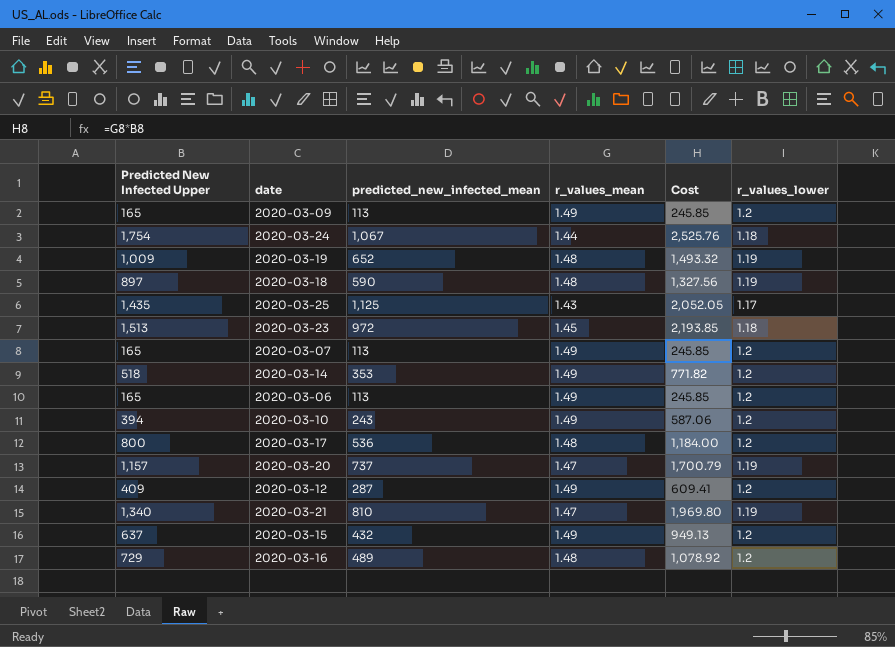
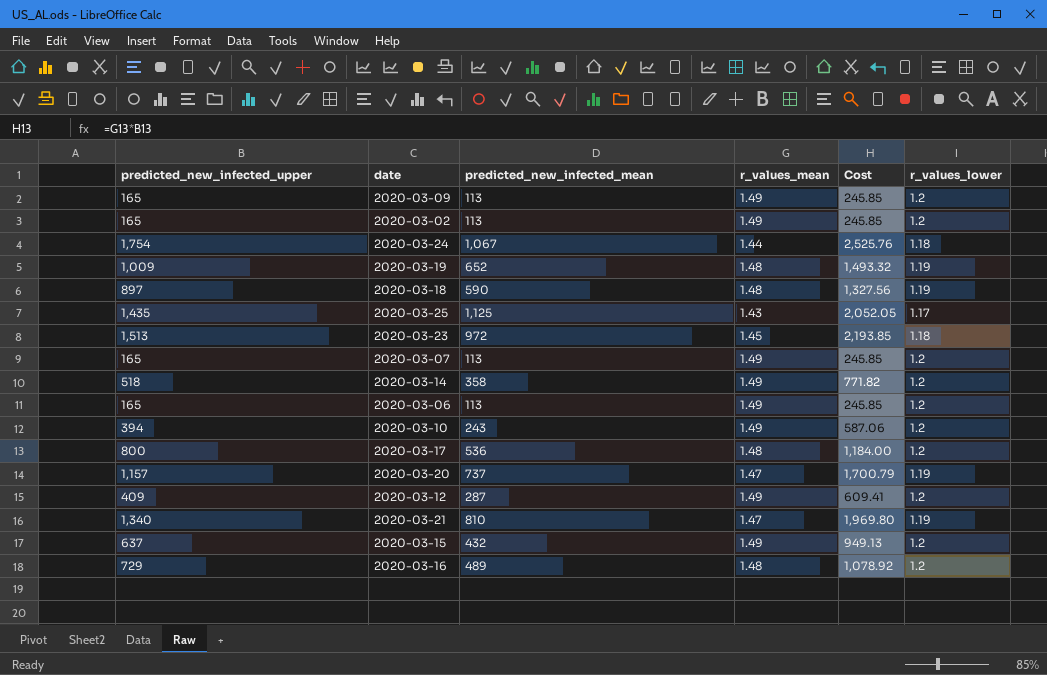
column name: Predicted New Infected Upper -> predicted_new_infected_upper
row 2020-03-02: none -> 165 | 113 | 1.49 | 245.85 | 1.2
2020-03-14 | predicted_new_infected_mean: 353 -> 358

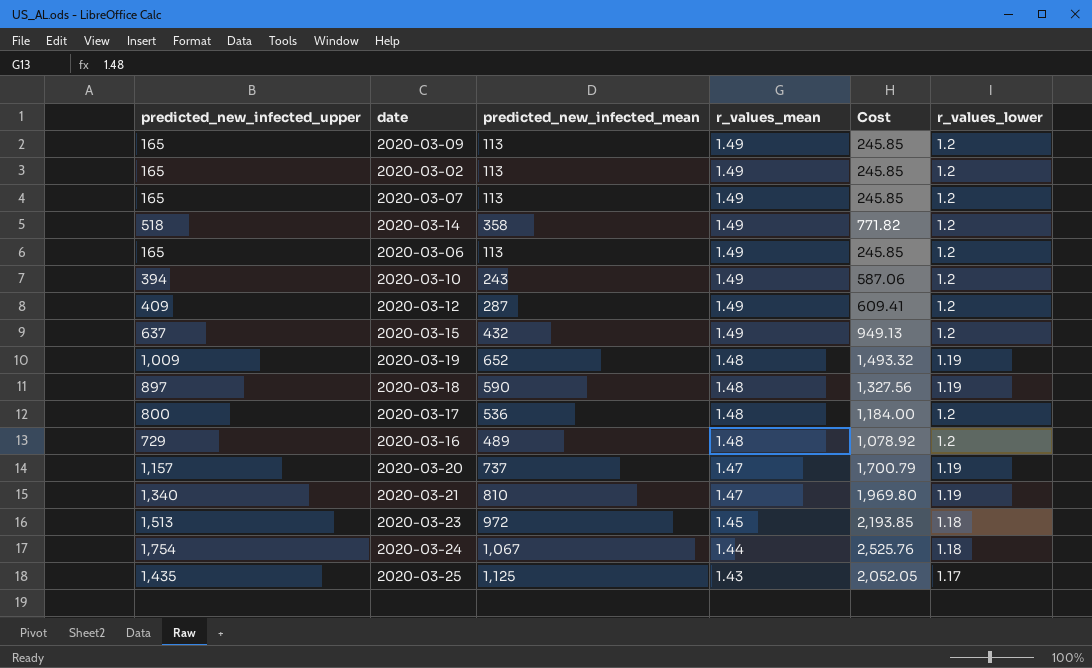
row order: none -> r_values_mean descending

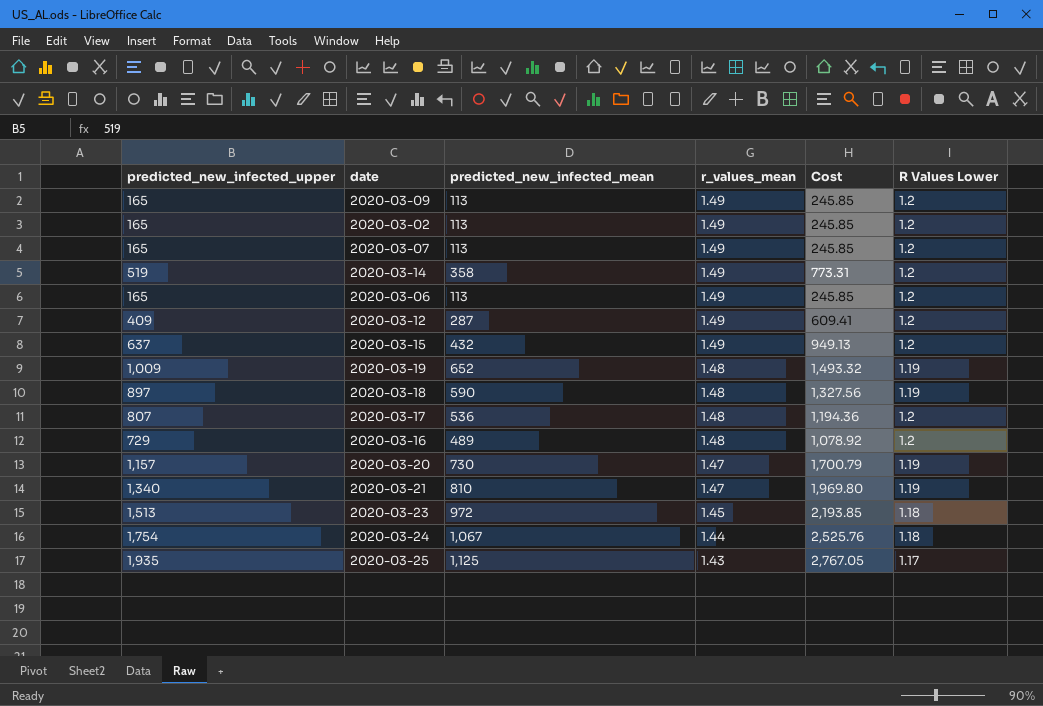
column name: r_values_lower -> R Values Lower
row 2020-03-10: 394 | 243 | 1.49 | 587.06 | 1.2 -> none
2020-03-14 | predicted_new_infected_upper: 518 -> 519
2020-03-14 | Cost: 771.82 -> 773.31
2020-03-17 | predicted_new_infected_upper: 800 -> 807
2020-03-17 | Cost: 1,184.00 -> 1,194.36
2020-03-20 | predicted_new_infected_mean: 737 -> 730
2020-03-25 | predicted_new_infected_upper: 1,435 -> 1,935
2020-03-25 | Cost: 2,052.05 -> 2,767.05

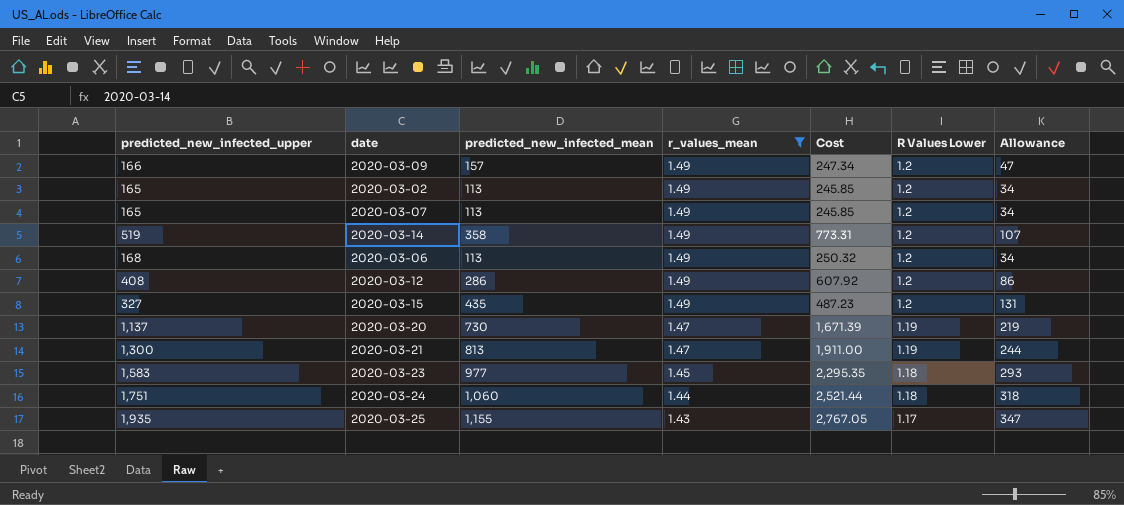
filter: none -> r_values_mean != 1.48
column Allowance | formula: none -> [predicted_new_infected_mean] * 0.3
2020-03-09 | predicted_new_infected_upper: 165 -> 166
2020-03-09 | predicted_new_infected_mean: 113 -> 157
2020-03-09 | Cost: 245.85 -> 247.34
2020-03-06 | predicted_new_infected_upper: 165 -> 168
2020-03-06 | Cost: 245.85 -> 250.32
2020-03-12 | predicted_new_infected_upper: 409 -> 408
2020-03-12 | predicted_new_infected_mean: 287 -> 286
2020-03-12 | Cost: 609.41 -> 607.92
2020-03-15 | predicted_new_infected_upper: 637 -> 327
2020-03-15 | predicted_new_infected_mean: 432 -> 435
2020-03-15 | Cost: 949.13 -> 487.23
2020-03-20 | predicted_new_infected_upper: 1,157 -> 1,137
2020-03-20 | Cost: 1,700.79 -> 1,671.39
2020-03-21 | predicted_new_infected_upper: 1,340 -> 1,300
2020-03-21 | predicted_new_infected_mean: 810 -> 813
2020-03-21 | Cost: 1,969.80 -> 1,911.00
2020-03-23 | predicted_new_infected_upper: 1,513 -> 1,583
2020-03-23 | predicted_new_infected_mean: 972 -> 977
2020-03-23 | Cost: 2,193.85 -> 2,295.35
2020-03-24 | predicted_new_infected_upper: 1,754 -> 1,751
2020-03-24 | predicted_new_infected_mean: 1,067 -> 1,060
2020-03-24 | Cost: 2,525.76 -> 2,521.44
2020-03-25 | predicted_new_infected_mean: 1,125 -> 1,155

